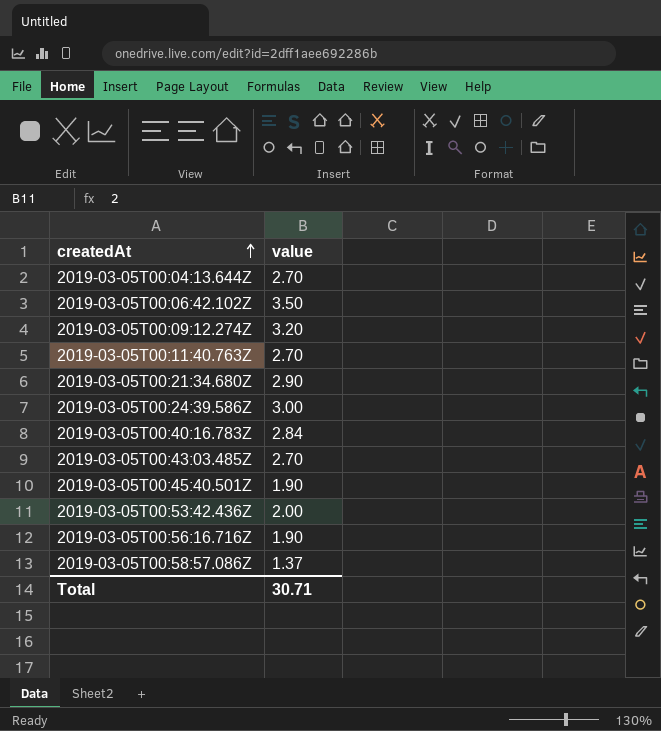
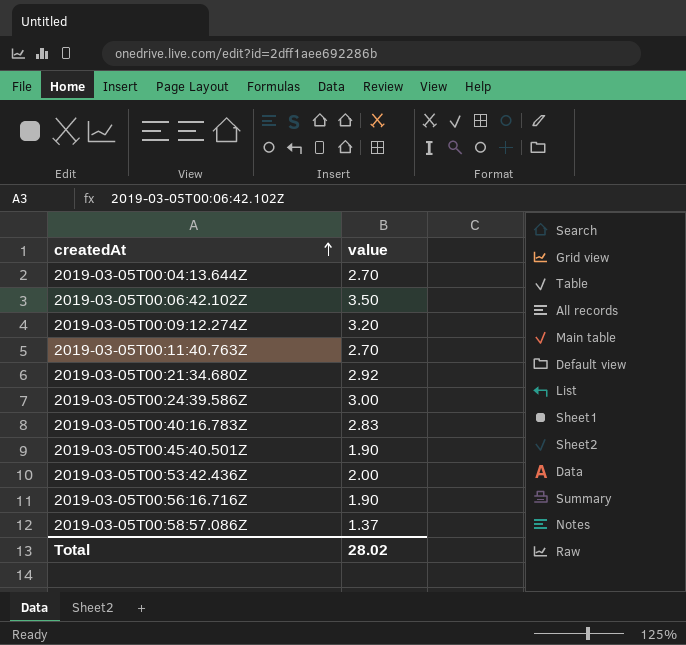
row 2019-03-05T00:43:03.485Z: 2.70 -> none
2019-03-05T00:21:34.680Z | value: 2.90 -> 2.92
2019-03-05T00:40:16.783Z | value: 2.84 -> 2.83
Total | value: 30.71 -> 28.02

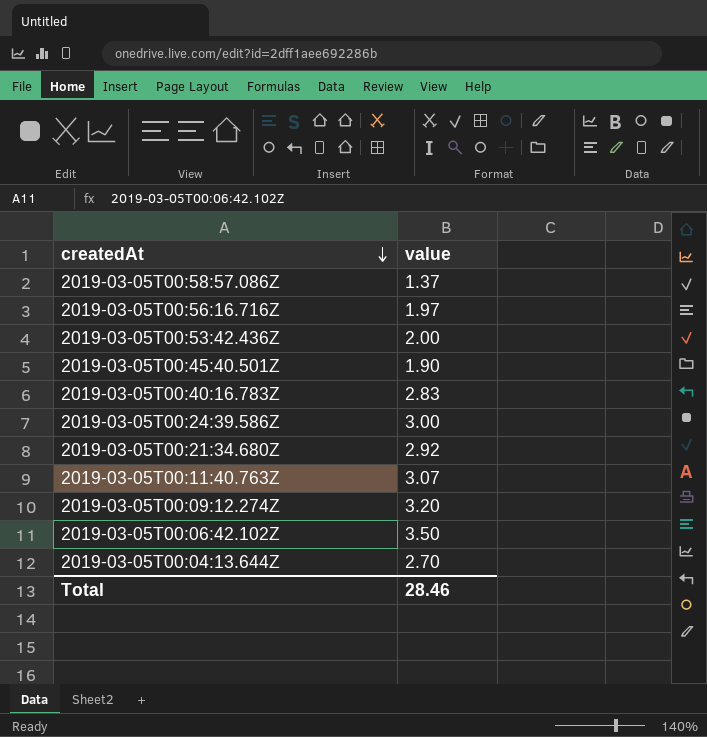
row order: createdAt ascending -> createdAt descending
2019-03-05T00:56:16.716Z | value: 1.90 -> 1.97
2019-03-05T00:11:40.763Z | value: 2.70 -> 3.07
Total | value: 28.02 -> 28.46

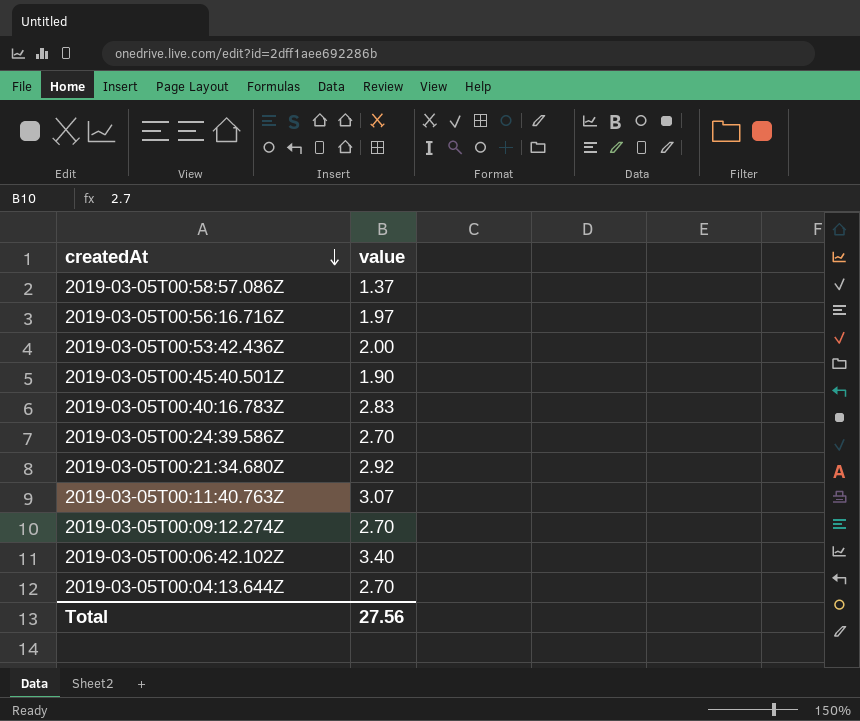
2019-03-05T00:24:39.586Z | value: 3.00 -> 2.70
2019-03-05T00:09:12.274Z | value: 3.20 -> 2.70
2019-03-05T00:06:42.102Z | value: 3.50 -> 3.40
Total | value: 28.46 -> 27.56

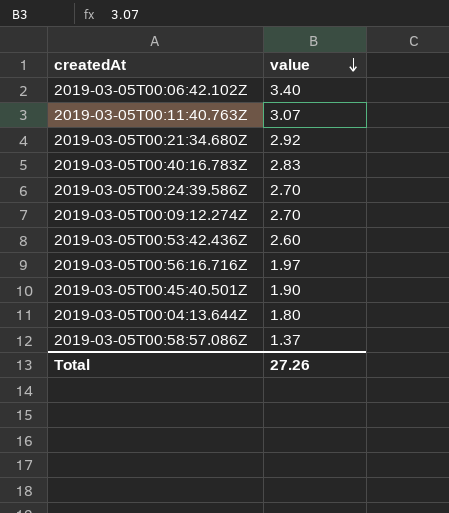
row order: createdAt descending -> value descending
2019-03-05T00:53:42.436Z | value: 2.00 -> 2.60
2019-03-05T00:04:13.644Z | value: 2.70 -> 1.80
Total | value: 27.56 -> 27.26

